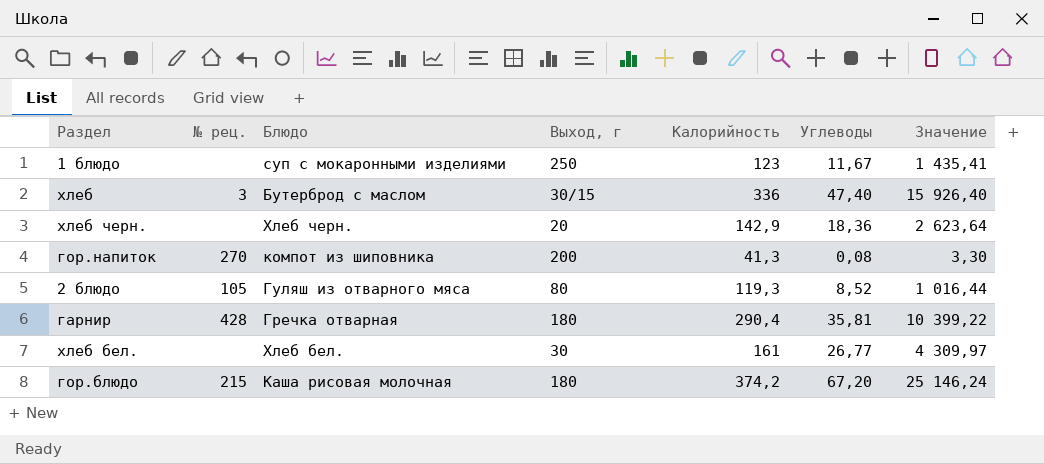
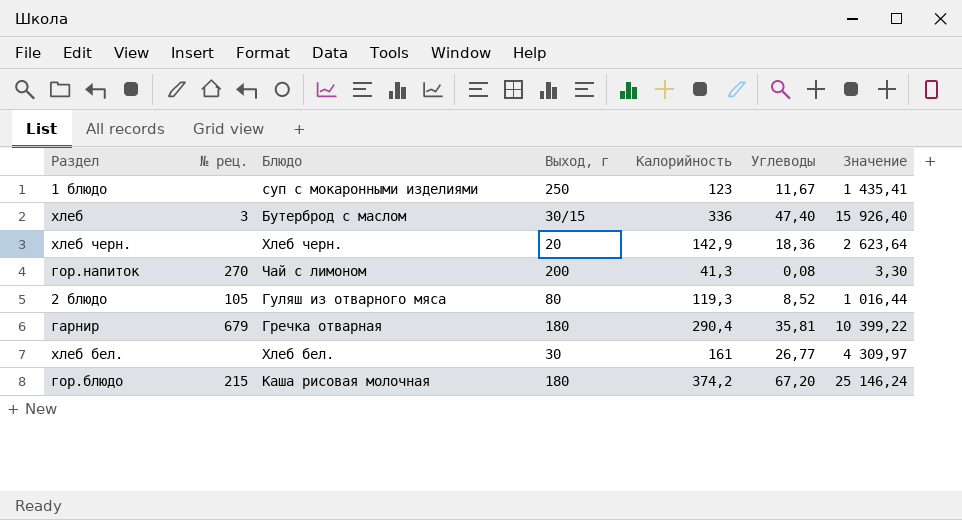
гор.напиток | Блюдо: компот из шиповника -> Чай с лимоном
гарнир | № рец.: 428 -> 679

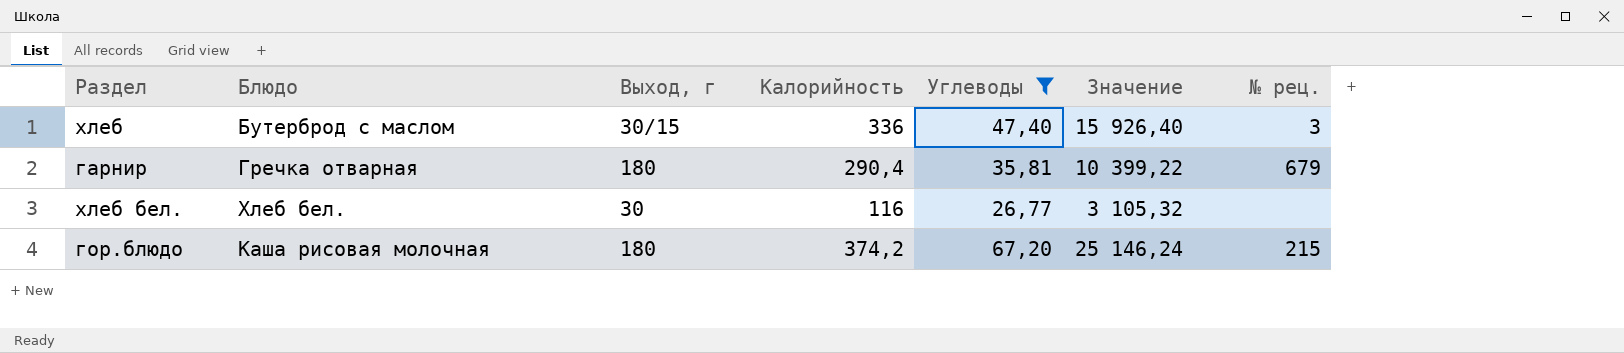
filter: none -> Углеводы >= 26,77
column № рец. | position: 2 -> 7
хлеб бел. | Калорийность: 161 -> 116
хлеб бел. | Значение: 4 309,97 -> 3 105,32

